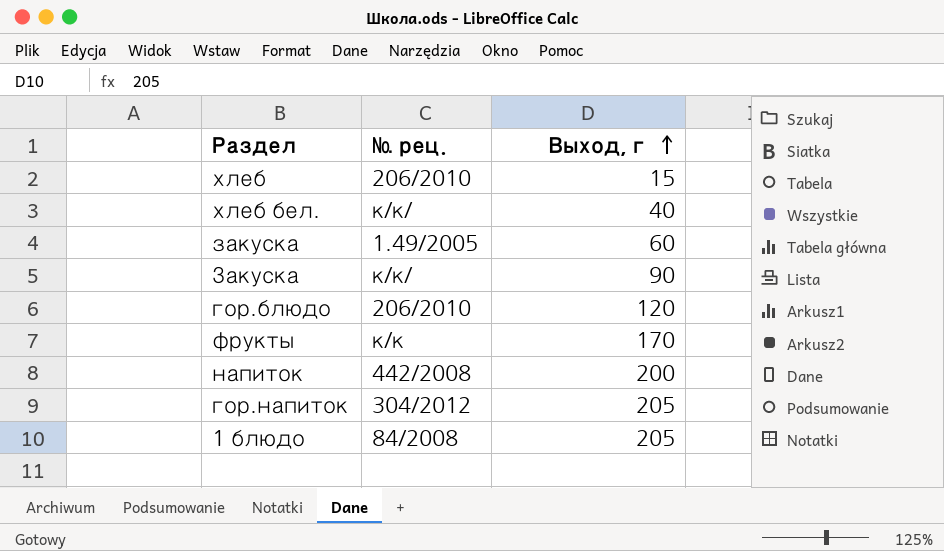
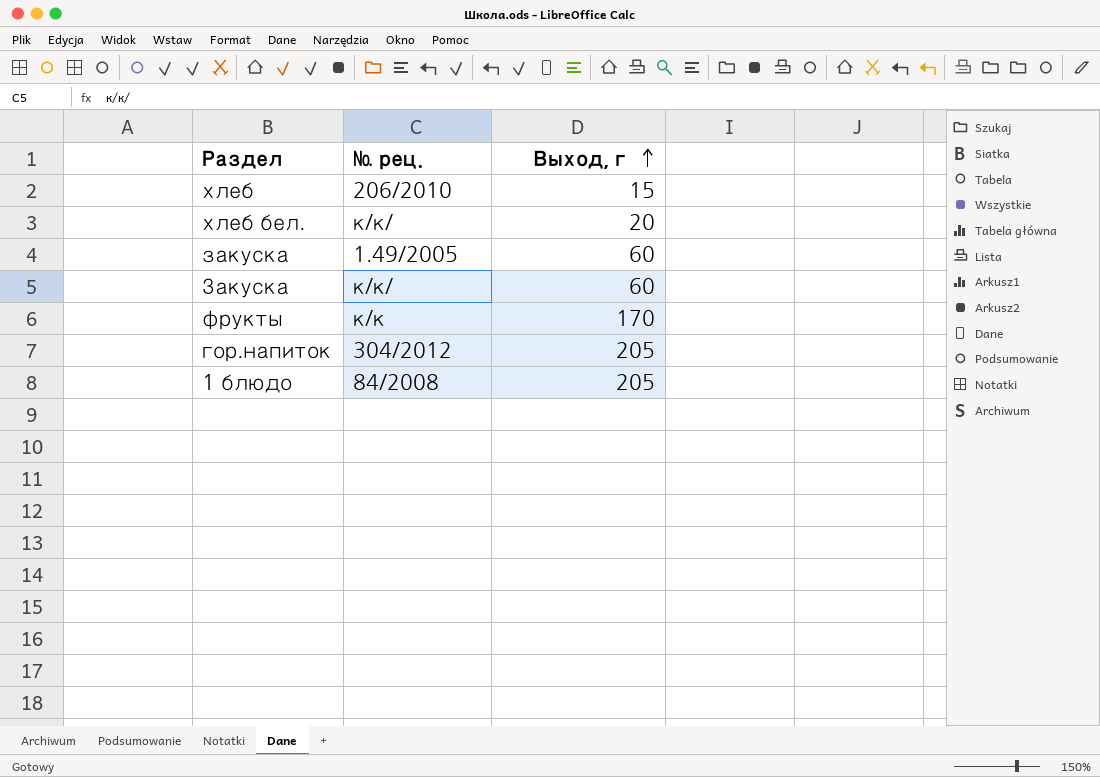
row гор.блюдо: 206/2010 | 120 -> none
row напиток: 442/2008 | 200 -> none
хлеб бел. | Выход, г: 40 -> 20
Закуска | Выход, г: 90 -> 60

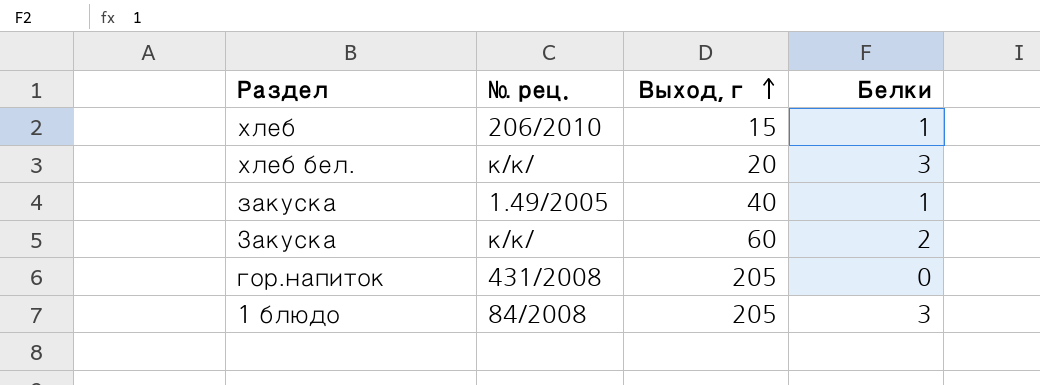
column Белки | position: none -> 4
row фрукты: к/к | 170 -> none
закуска | Выход, г: 60 -> 40
гор.напиток | № рец.: 304/2012 -> 431/2008

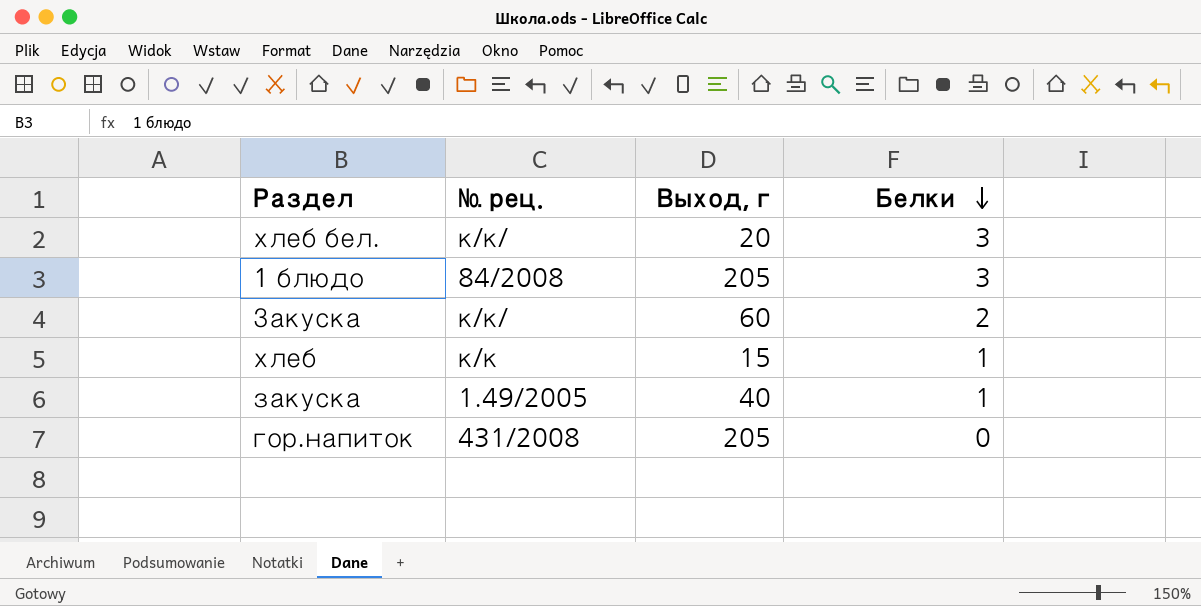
row order: Выход, г ascending -> Белки descending
хлеб | № рец.: 206/2010 -> к/к

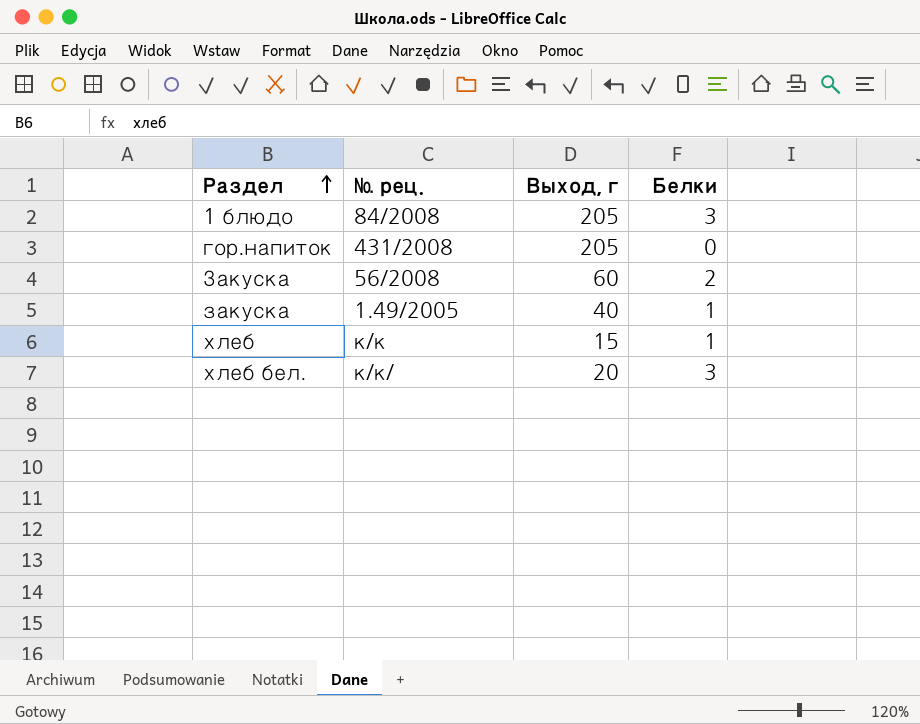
row order: Белки descending -> Раздел ascending
Закуска | № рец.: к/к/ -> 56/2008

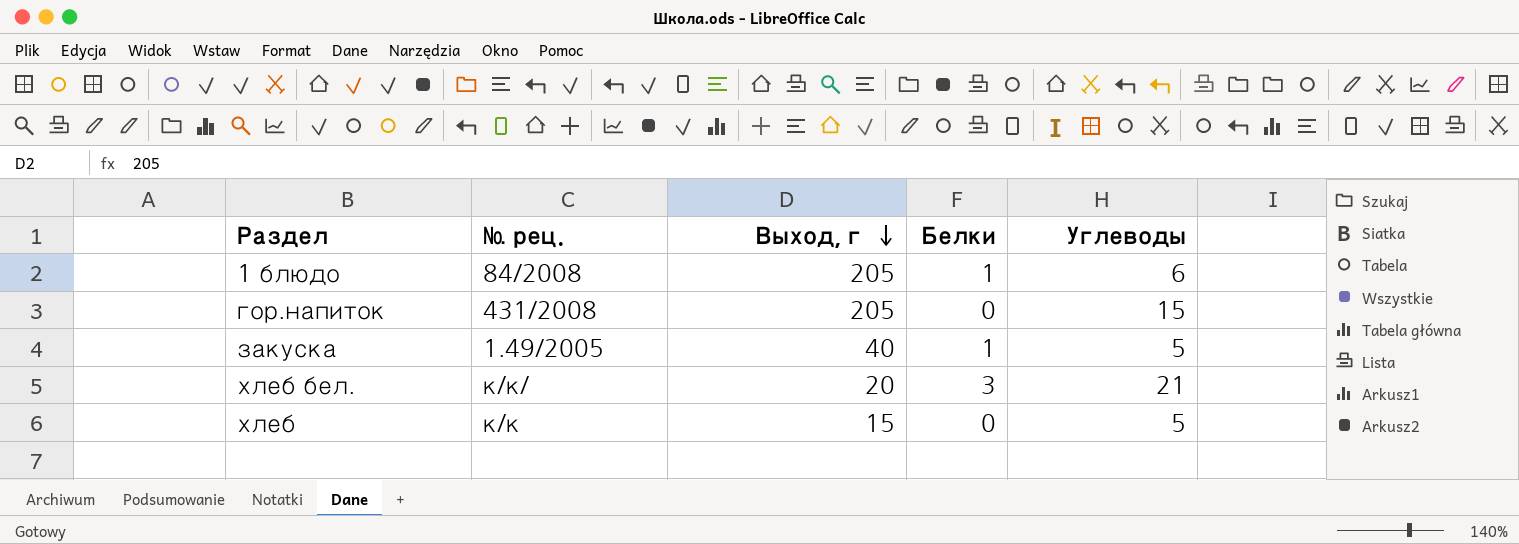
row order: Раздел ascending -> Выход, г descending
column Углеводы | position: none -> 5
row Закуска: 56/2008 | 60 | 2 -> none
1 блюдо | Белки: 3 -> 1
хлеб | Белки: 1 -> 0

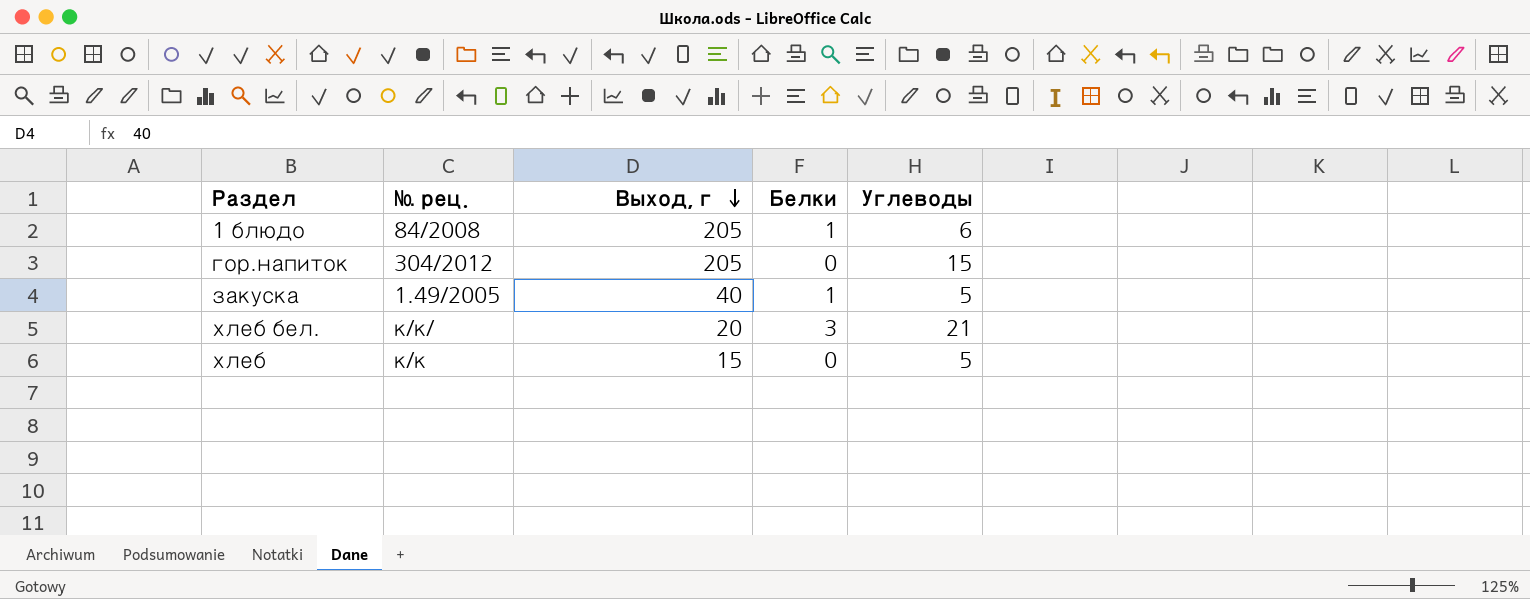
гор.напиток | № рец.: 431/2008 -> 304/2012

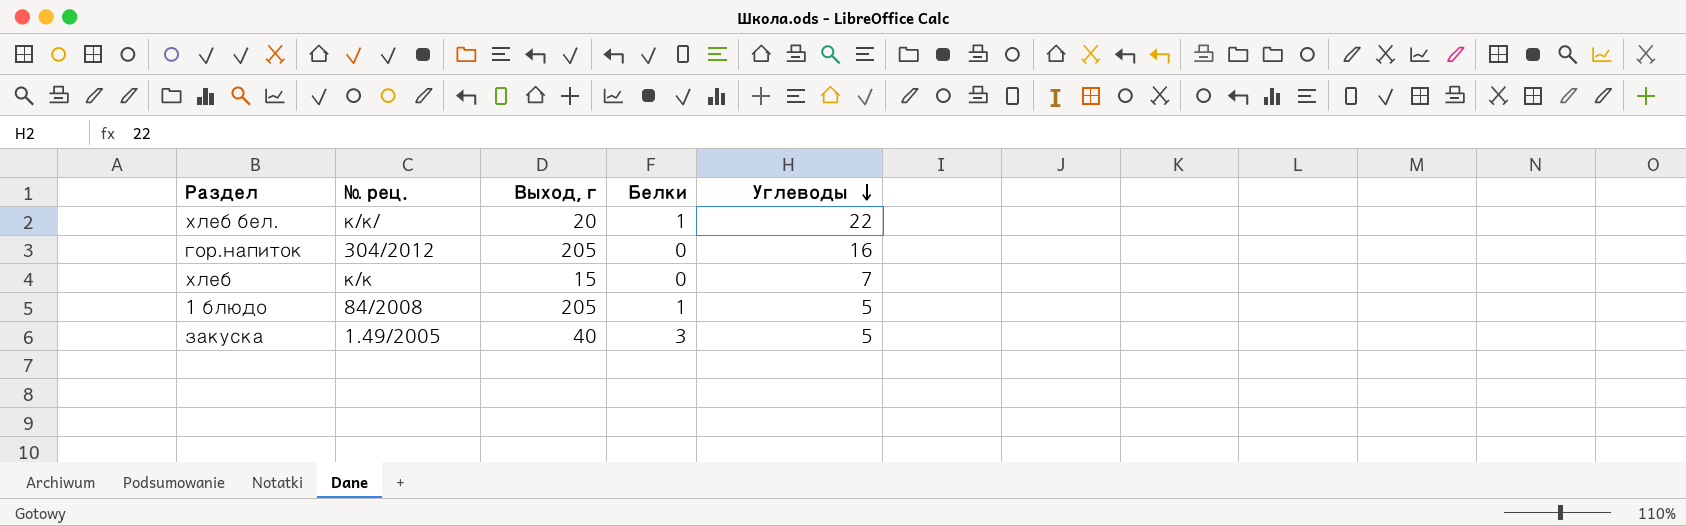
row order: Выход, г descending -> Углеводы descending
хлеб бел. | Белки: 3 -> 1
хлеб бел. | Углеводы: 21 -> 22
гор.напиток | Углеводы: 15 -> 16
хлеб | Углеводы: 5 -> 7
1 блюдо | Углеводы: 6 -> 5
закуска | Белки: 1 -> 3

